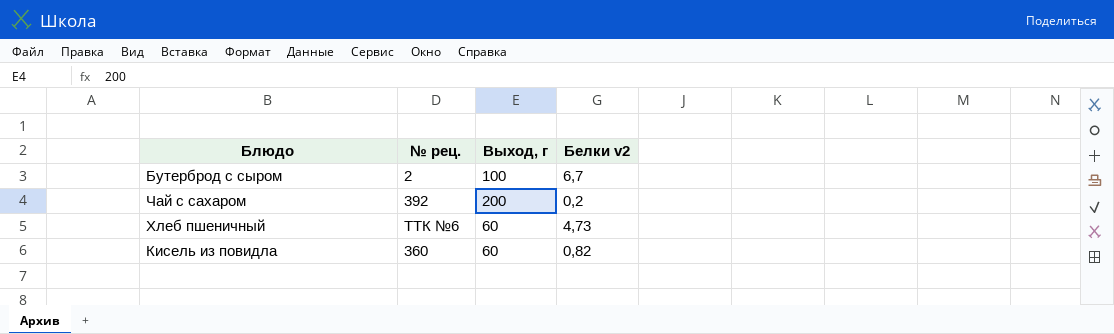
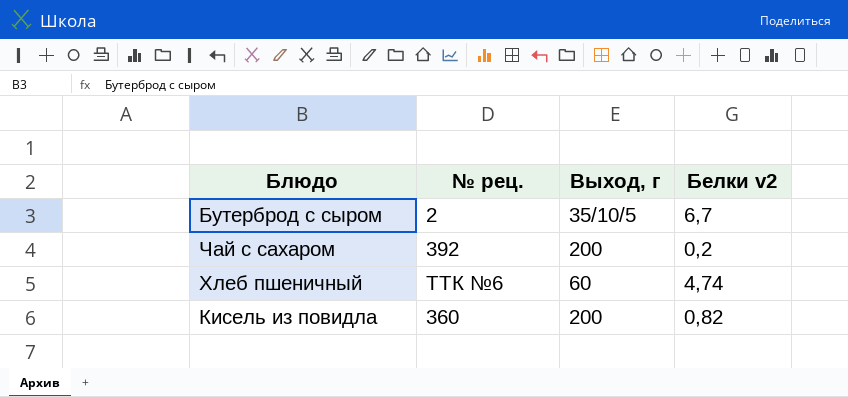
Бутерброд с сыром | Выход, г: 100 -> 35/10/5
Хлеб пшеничный | Белки v2: 4,73 -> 4,74
Кисель из повидла | Выход, г: 60 -> 200

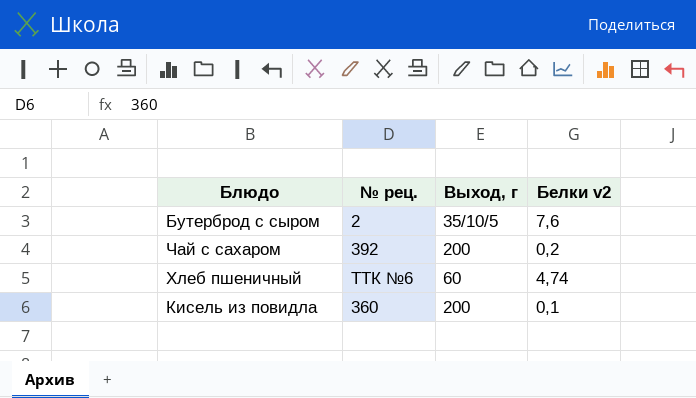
Бутерброд с сыром | Белки v2: 6,7 -> 7,6
Кисель из повидла | Белки v2: 0,82 -> 0,1

